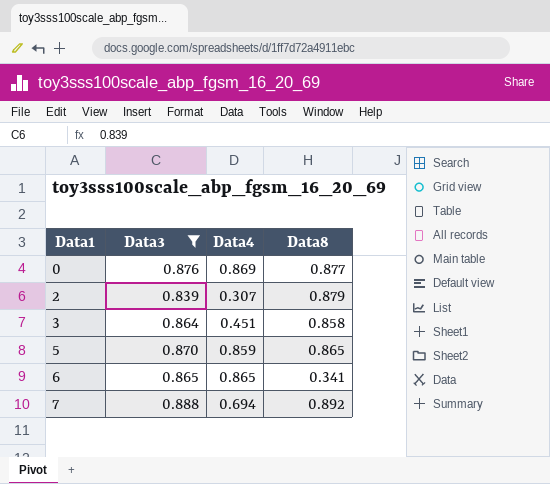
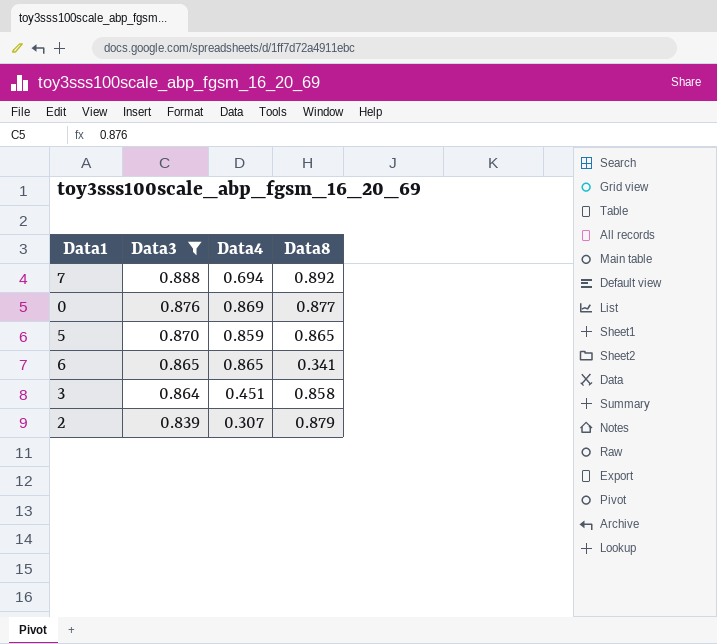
row order: Data1 ascending -> Data3 descending

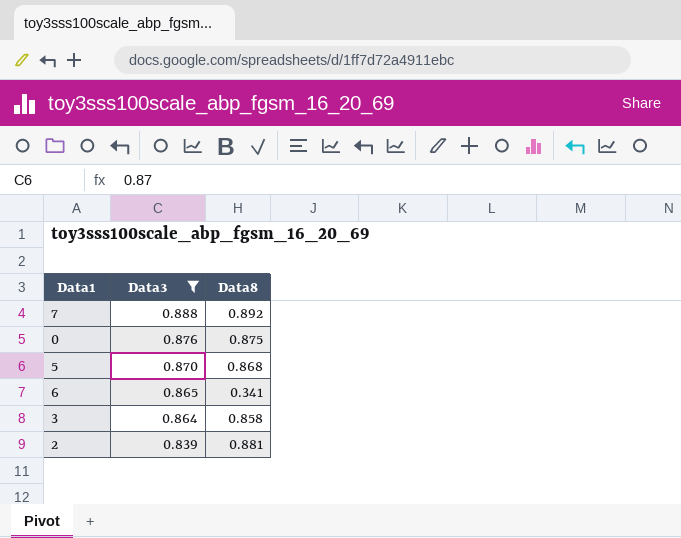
column Data4 | position: 3 -> none
0 | Data8: 0.877 -> 0.875
5 | Data8: 0.865 -> 0.868
2 | Data8: 0.879 -> 0.881

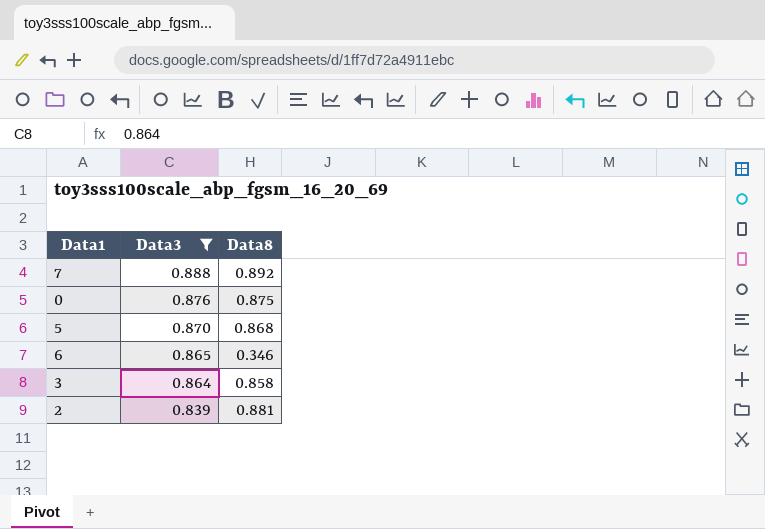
6 | Data8: 0.341 -> 0.346

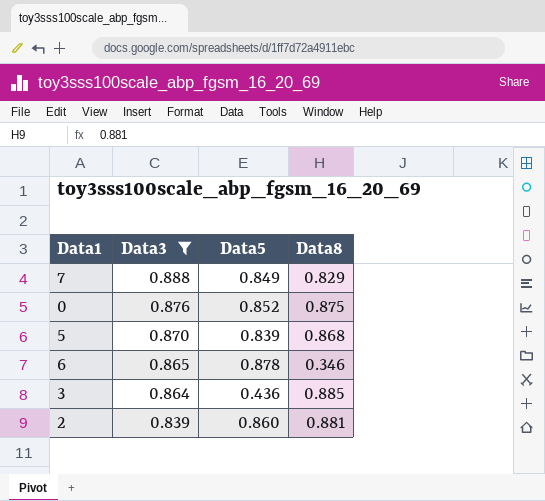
column Data5 | position: none -> 3
7 | Data8: 0.892 -> 0.829
3 | Data8: 0.858 -> 0.885

